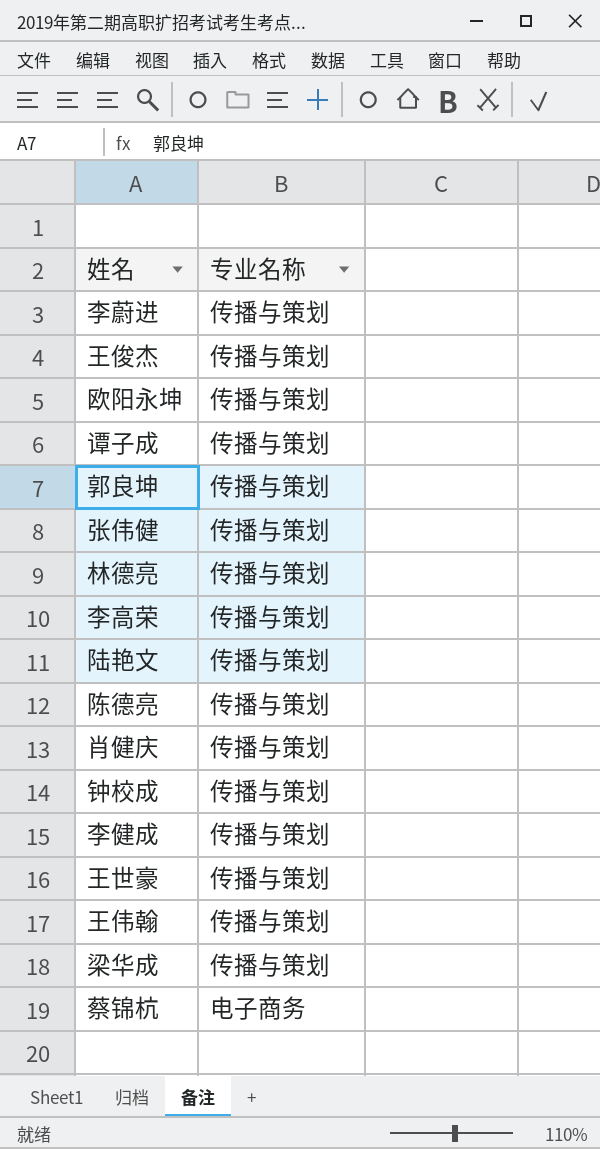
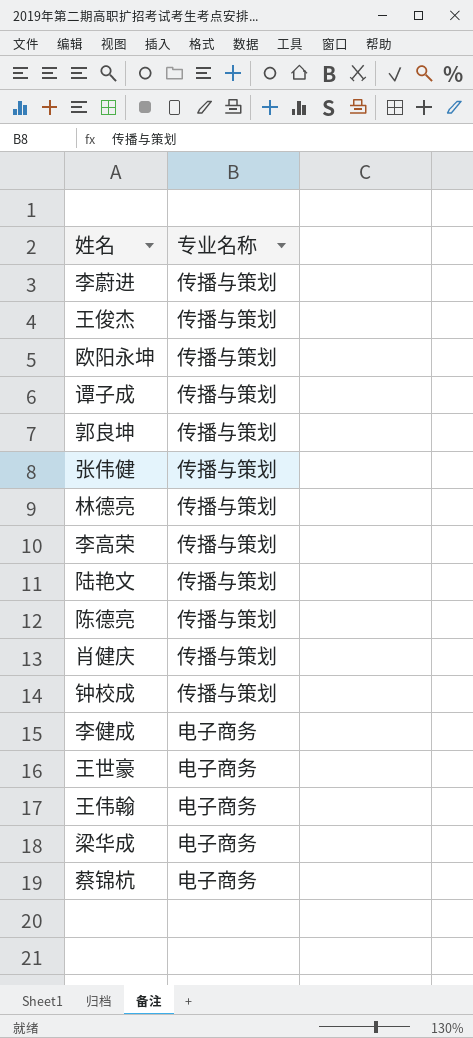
李健成 | 专业名称: 传播与策划 -> 电子商务
王世豪 | 专业名称: 传播与策划 -> 电子商务
王伟翰 | 专业名称: 传播与策划 -> 电子商务
梁华成 | 专业名称: 传播与策划 -> 电子商务

